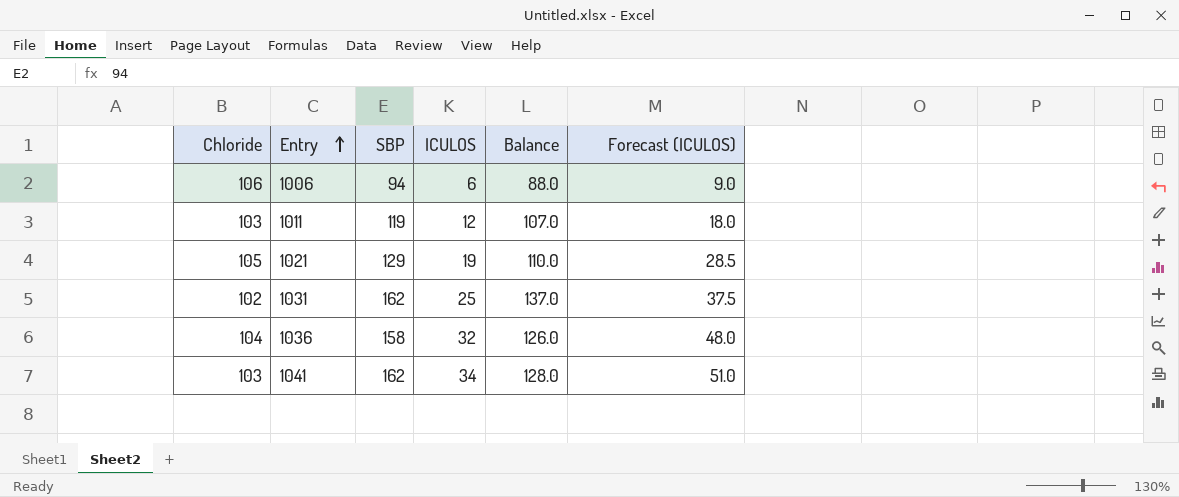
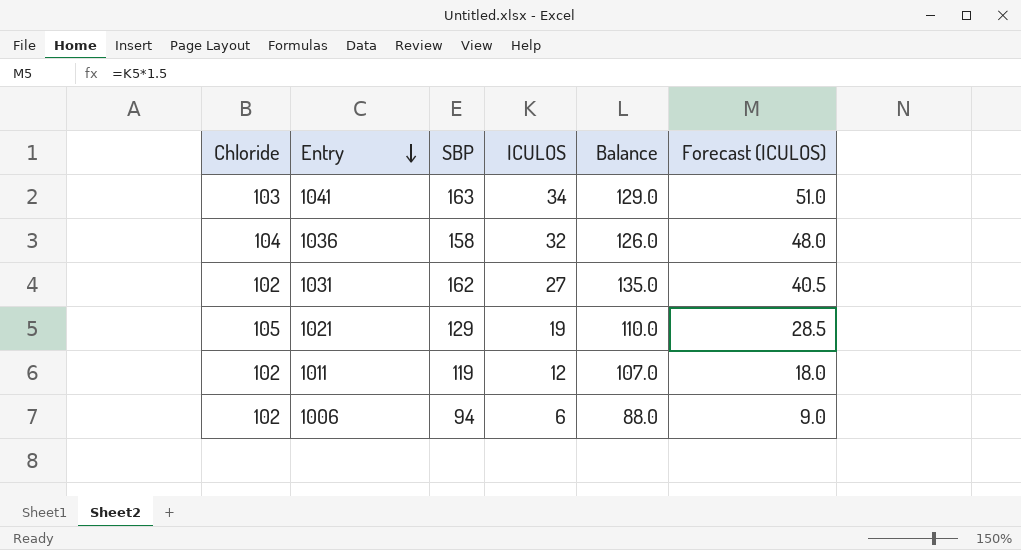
row order: Entry ascending -> Entry descending
1041 | SBP: 162 -> 163
1041 | Balance: 128.0 -> 129.0
1031 | ICULOS: 25 -> 27
1031 | Balance: 137.0 -> 135.0
1031 | Forecast (ICULOS): 37.5 -> 40.5
1011 | Chloride: 103 -> 102
1006 | Chloride: 106 -> 102

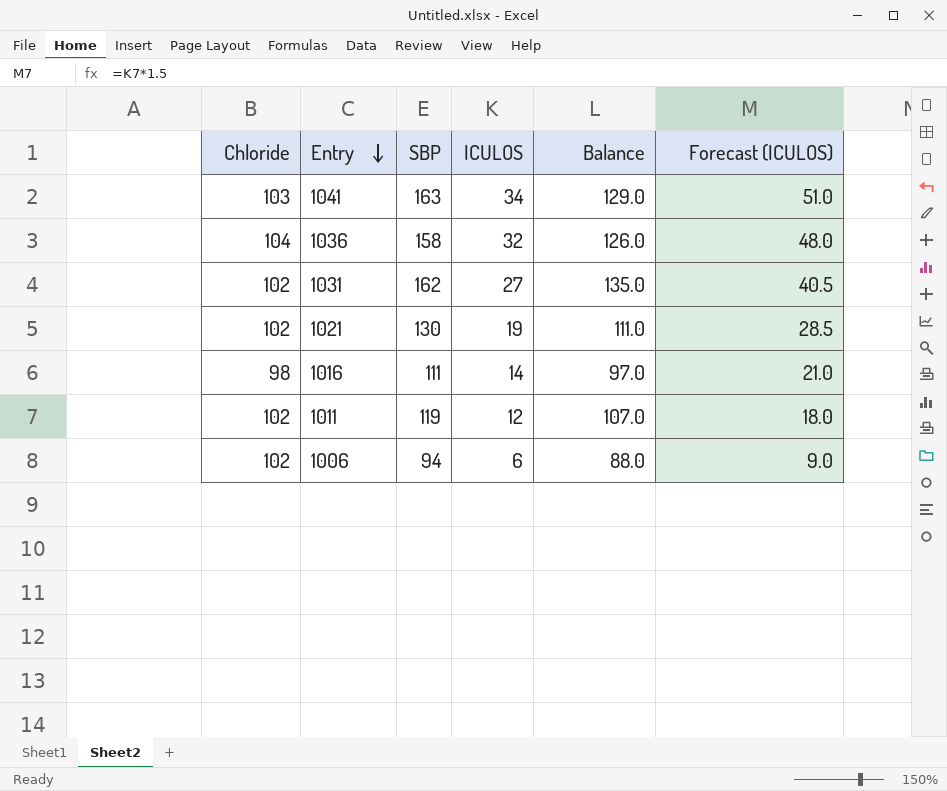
1021 | Chloride: 105 -> 102
1021 | SBP: 129 -> 130
1021 | Balance: 110.0 -> 111.0
row 1016: none -> 98 | 111 | 14 | 97.0 | 21.0

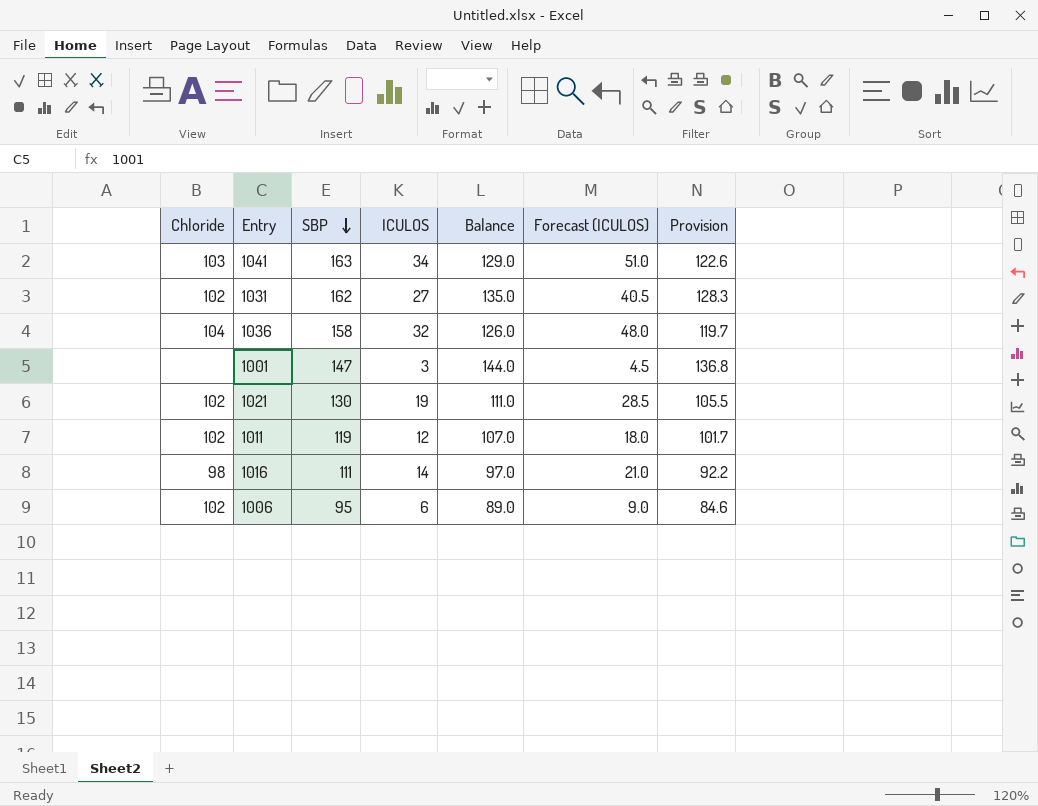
row order: Entry descending -> SBP descending
column Provision | formula: none -> [Balance] * 0.95
row 1001: none -> none | 147 | 3 | 144.0 | 4.5 | 136.8
1006 | SBP: 94 -> 95
1006 | Balance: 88.0 -> 89.0

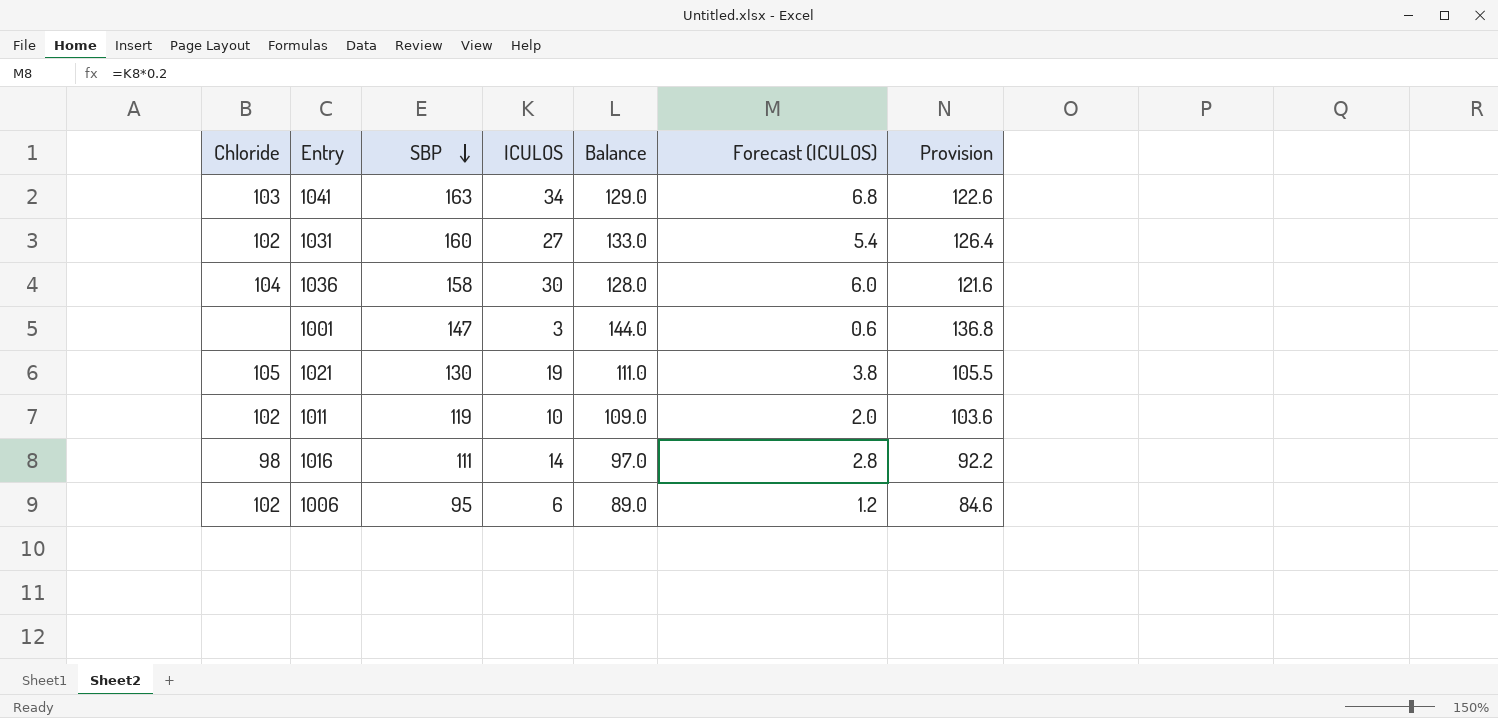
column Forecast (ICULOS) | formula: [ICULOS] * 1.5 -> [ICULOS] * 0.2
1031 | SBP: 162 -> 160
1031 | Balance: 135.0 -> 133.0
1031 | Provision: 128.3 -> 126.4
1036 | ICULOS: 32 -> 30
1036 | Balance: 126.0 -> 128.0
1036 | Provision: 119.7 -> 121.6
1021 | Chloride: 102 -> 105
1011 | ICULOS: 12 -> 10
1011 | Balance: 107.0 -> 109.0
1011 | Provision: 101.7 -> 103.6

